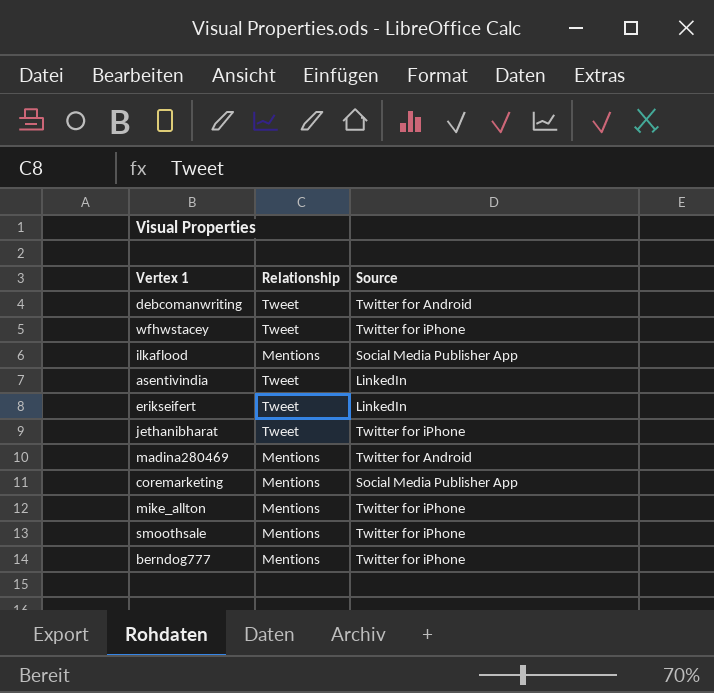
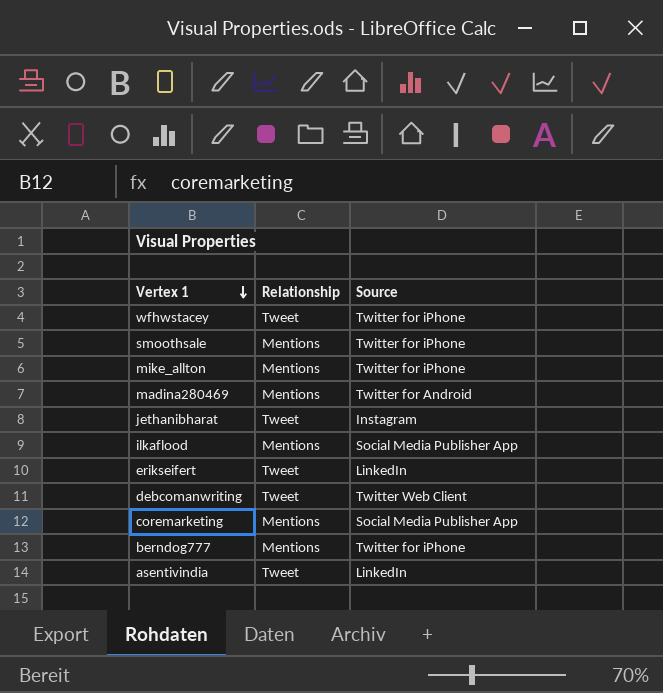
row order: none -> Vertex 1 descending
jethanibharat | Source: Twitter for iPhone -> Instagram
debcomanwriting | Source: Twitter for Android -> Twitter Web Client

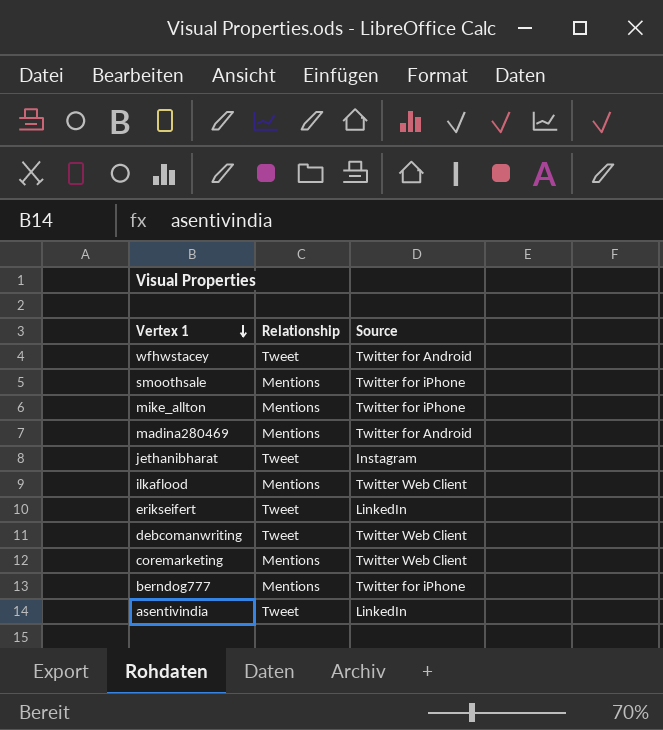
wfhwstacey | Source: Twitter for iPhone -> Twitter for Android
ilkaflood | Source: Social Media Publisher App -> Twitter Web Client
coremarketing | Source: Social Media Publisher App -> Twitter Web Client

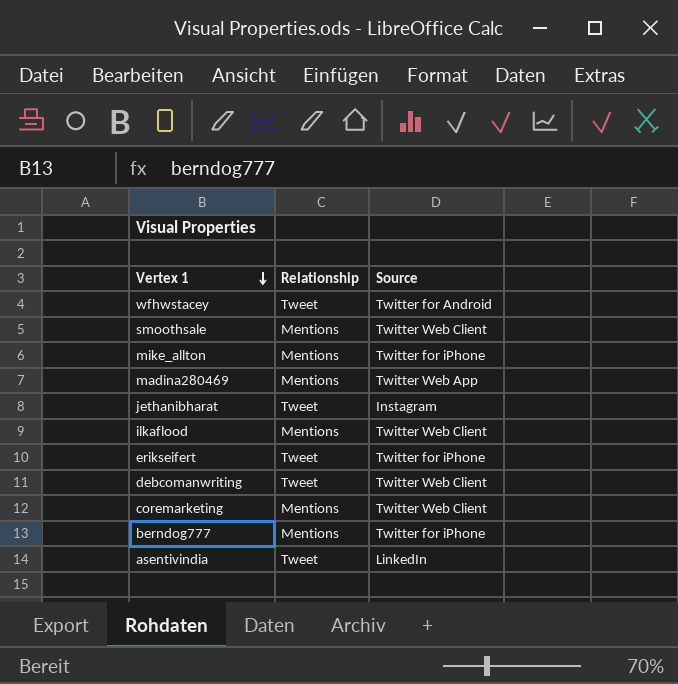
smoothsale | Source: Twitter for iPhone -> Twitter Web Client
madina280469 | Source: Twitter for Android -> Twitter Web App
erikseifert | Source: LinkedIn -> Twitter for iPhone

